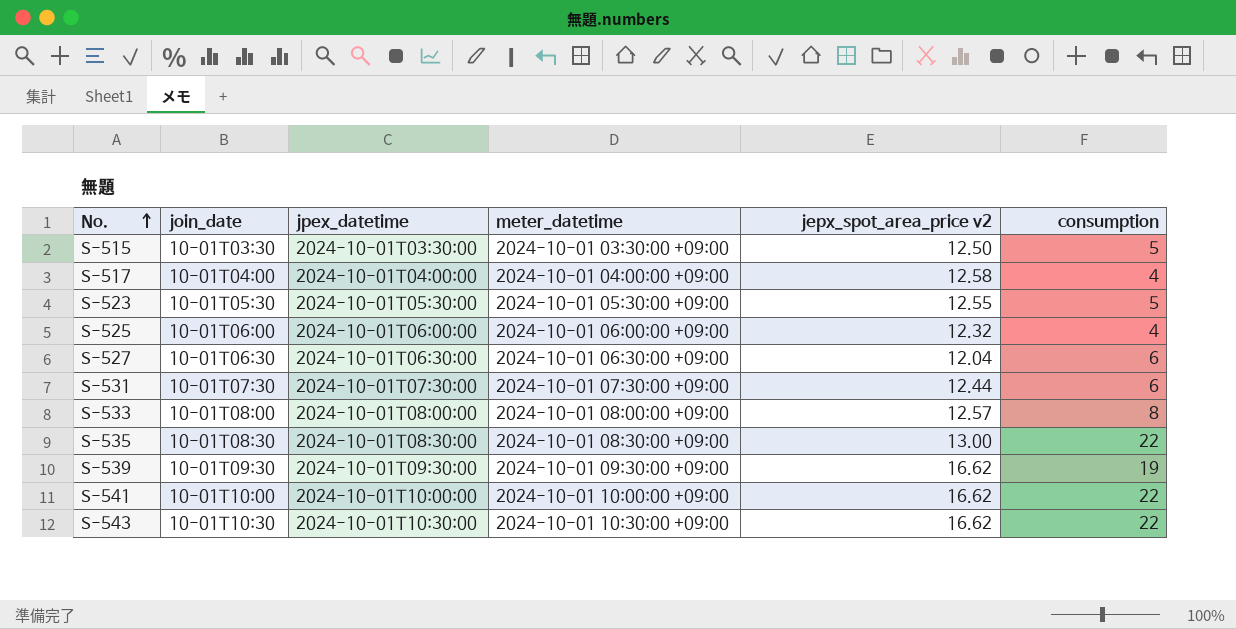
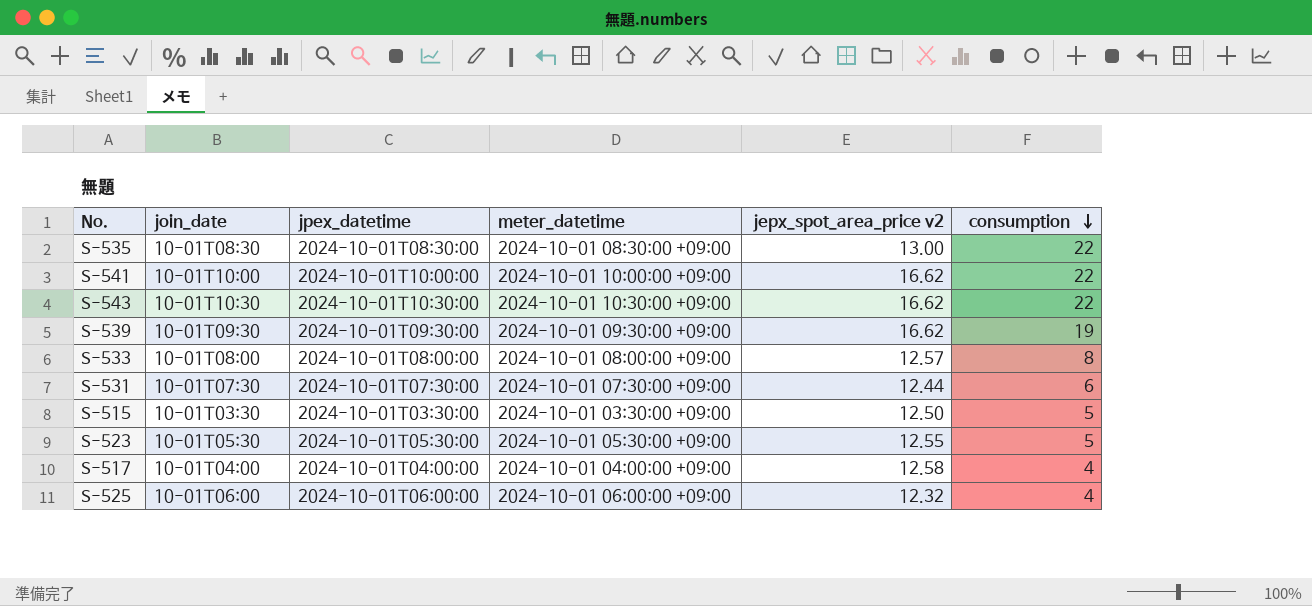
row order: No. ascending -> consumption descending
row S-527: 10-01T06:30 | 2024-10-01T06:30:00 | 2024-10-01 06:30:00 +09:00 | 12.04 | 6 -> none

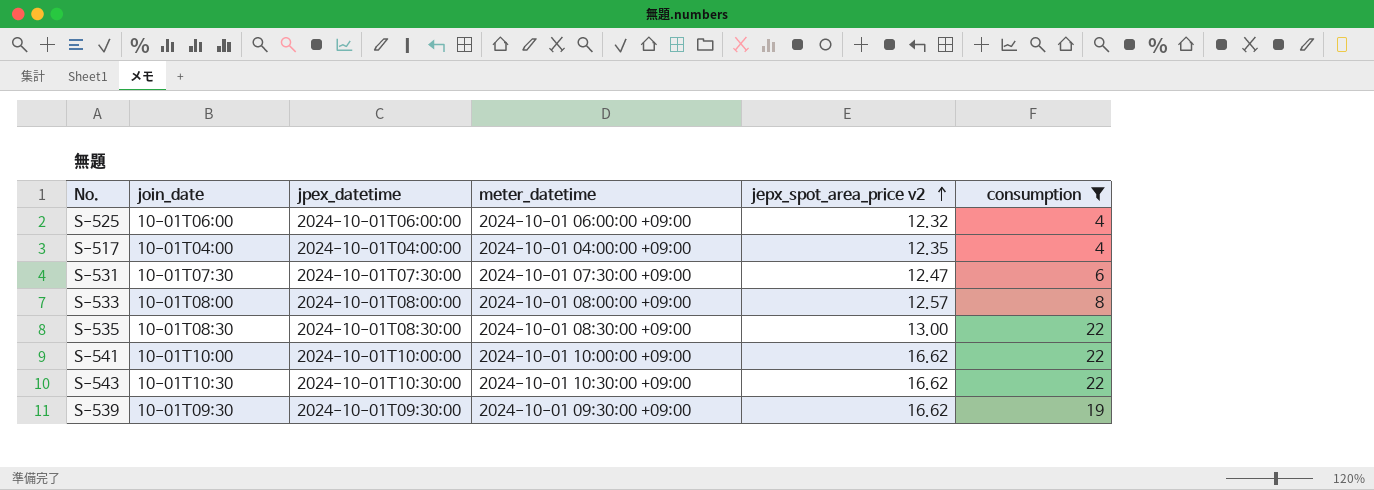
filter: none -> consumption != 5
row order: consumption descending -> jepx_spot_area_price v2 ascending
S-517 | jepx_spot_area_price v2: 12.58 -> 12.35
S-531 | jepx_spot_area_price v2: 12.44 -> 12.47

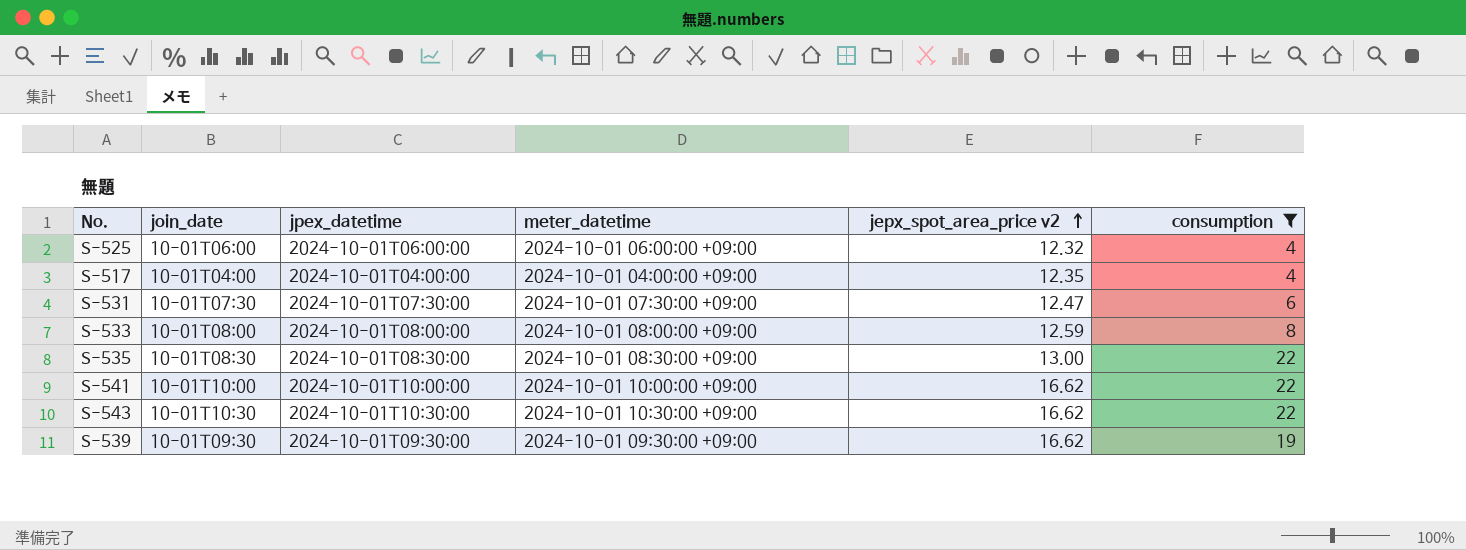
S-533 | jepx_spot_area_price v2: 12.57 -> 12.59

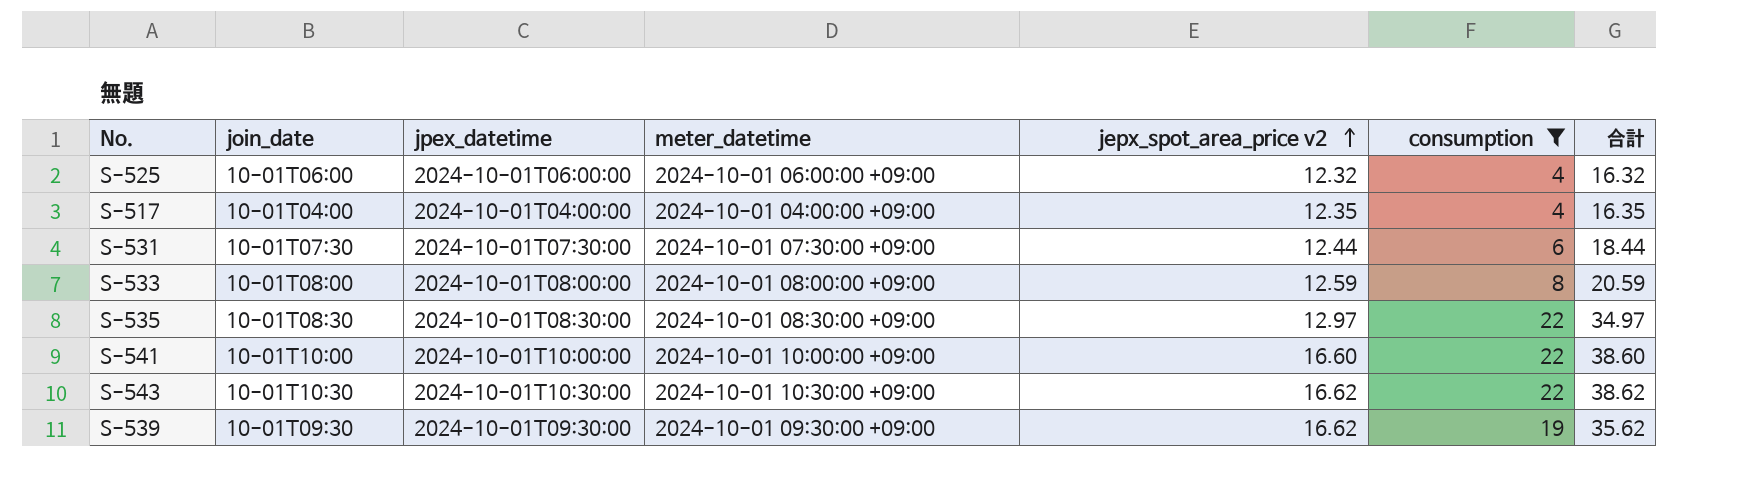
column 合計 | formula: none -> [jepx_spot_area_price v2] + [consumption]
S-531 | jepx_spot_area_price v2: 12.47 -> 12.44
S-535 | jepx_spot_area_price v2: 13.00 -> 12.97
S-541 | jepx_spot_area_price v2: 16.62 -> 16.60

